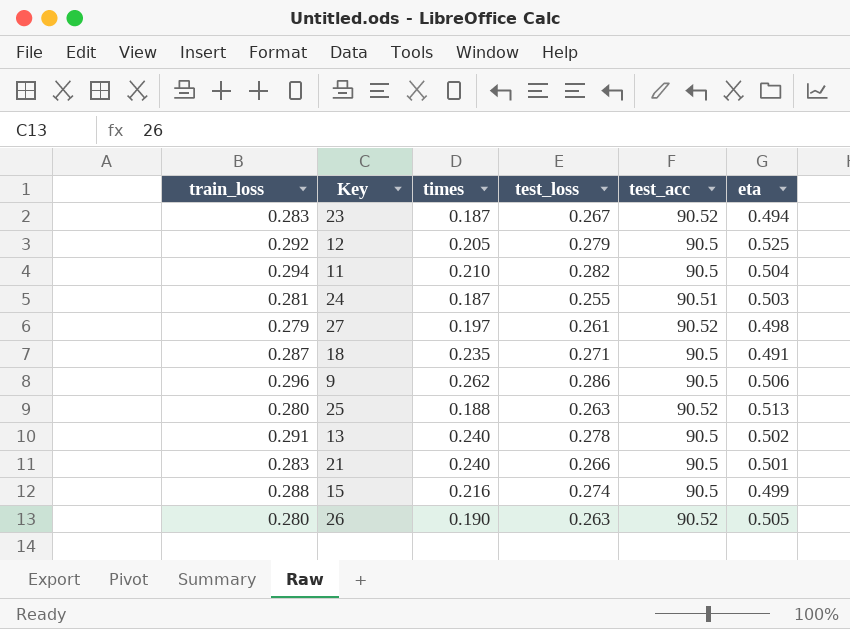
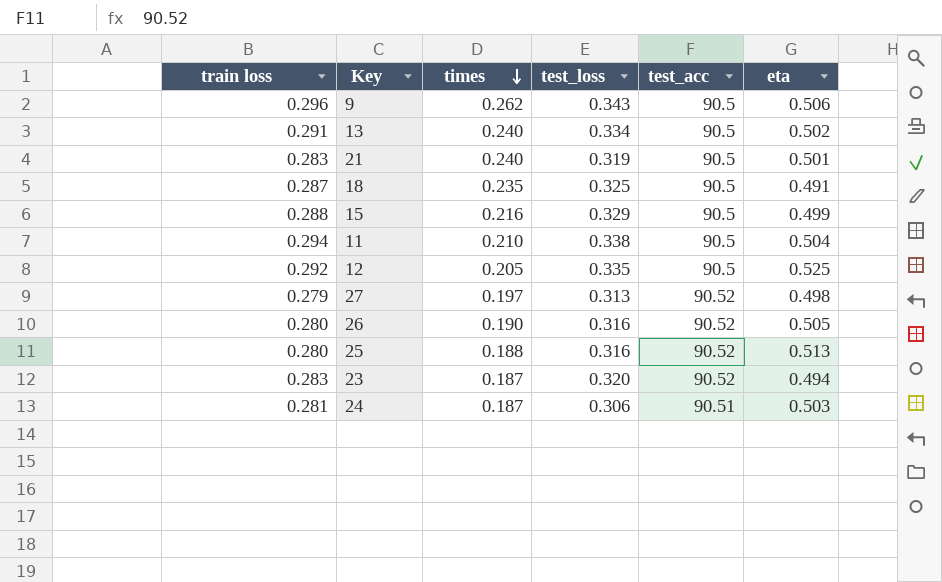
row order: none -> times descending
column name: train_loss -> train loss
9 | test_loss: 0.286 -> 0.343
13 | test_loss: 0.278 -> 0.334
21 | test_loss: 0.266 -> 0.319
18 | test_loss: 0.271 -> 0.325
15 | test_loss: 0.274 -> 0.329
11 | test_loss: 0.282 -> 0.338
12 | test_loss: 0.279 -> 0.335
27 | test_loss: 0.261 -> 0.313
26 | test_loss: 0.263 -> 0.316
25 | test_loss: 0.263 -> 0.316
23 | test_loss: 0.267 -> 0.320
24 | test_loss: 0.255 -> 0.306

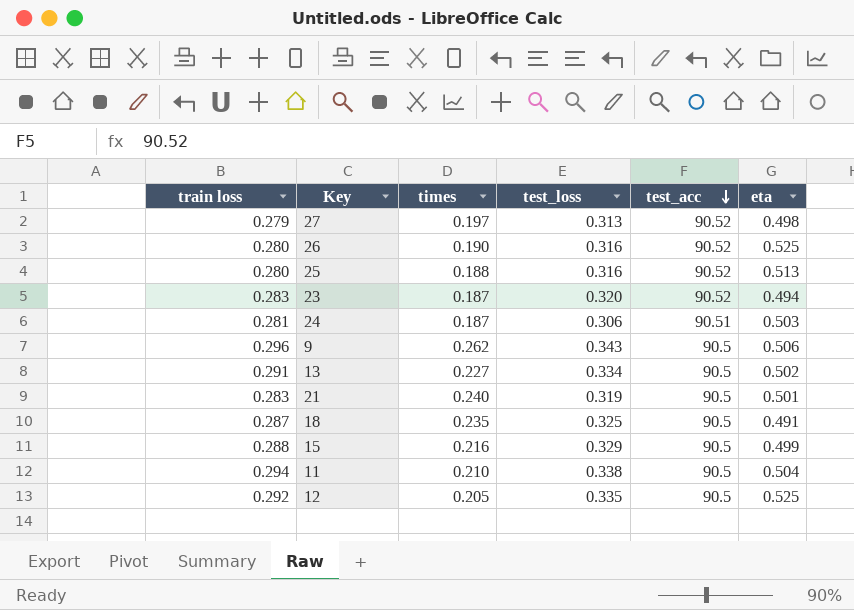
row order: times descending -> test_acc descending
26 | eta: 0.505 -> 0.525
13 | times: 0.240 -> 0.227

